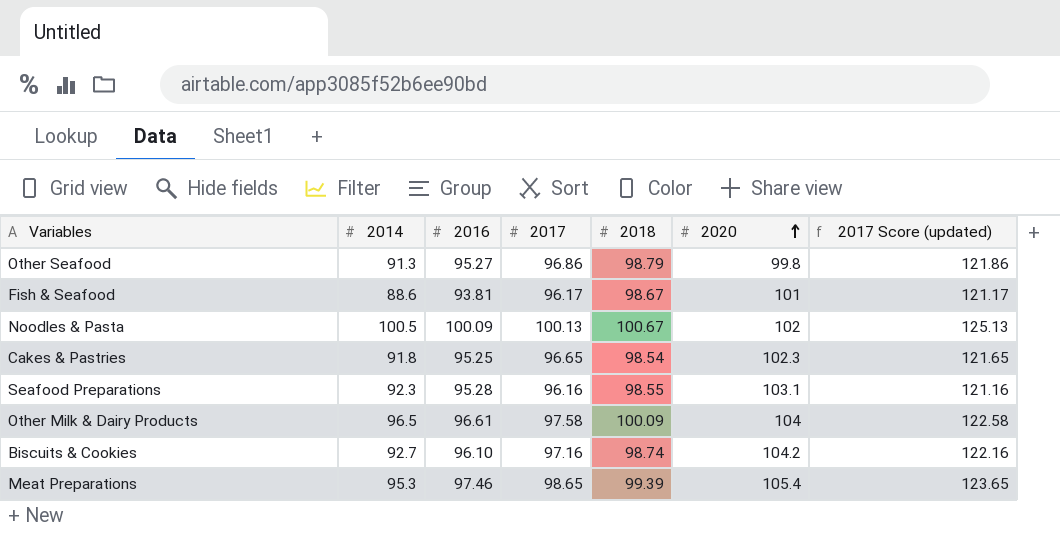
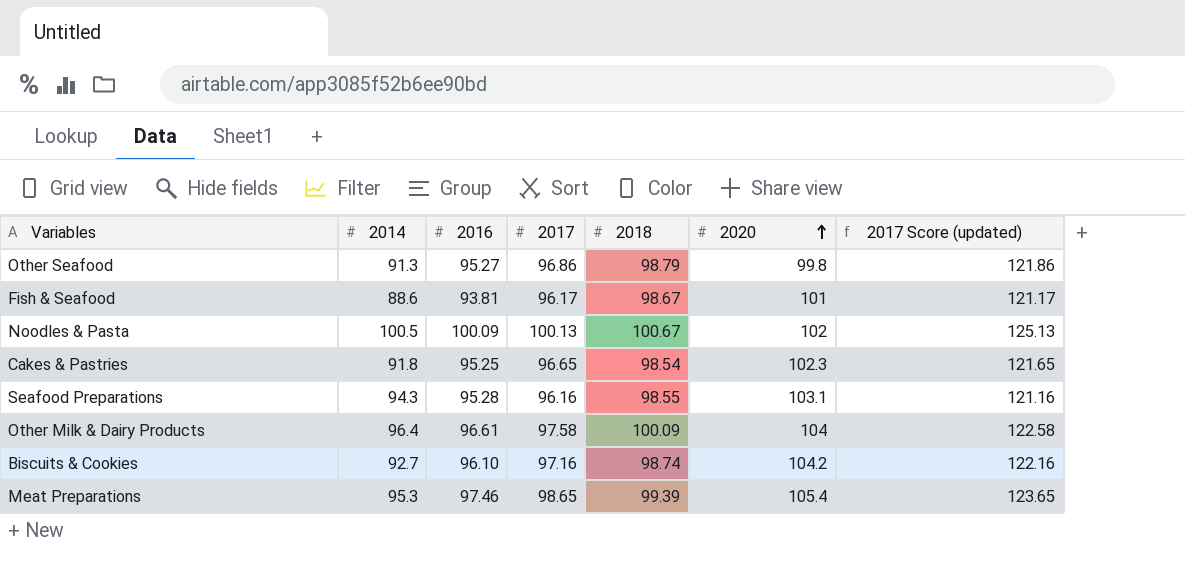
Seafood Preparations | 2014: 92.3 -> 94.3
Other Milk & Dairy Products | 2014: 96.5 -> 96.4

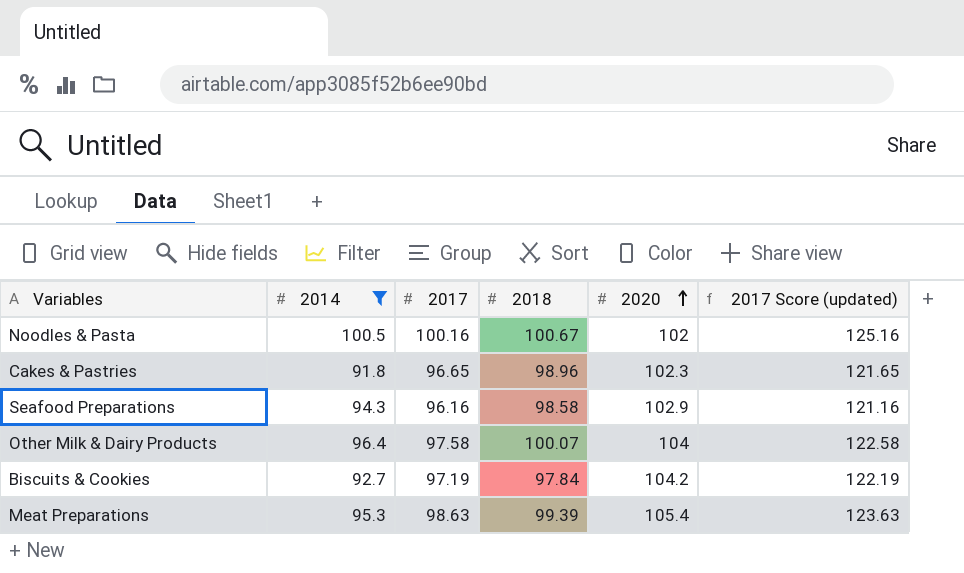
filter: none -> 2014 >= 91.8
column 2016 | position: 3 -> none
Noodles & Pasta | 2017: 100.13 -> 100.16
Noodles & Pasta | 2017 Score (updated): 125.13 -> 125.16
Cakes & Pastries | 2018: 98.54 -> 98.96
Seafood Preparations | 2018: 98.55 -> 98.58
Seafood Preparations | 2020: 103.1 -> 102.9
Other Milk & Dairy Products | 2018: 100.09 -> 100.07
Biscuits & Cookies | 2017: 97.16 -> 97.19
Biscuits & Cookies | 2018: 98.74 -> 97.84
Biscuits & Cookies | 2017 Score (updated): 122.16 -> 122.19
Meat Preparations | 2017: 98.65 -> 98.63
Meat Preparations | 2017 Score (updated): 123.65 -> 123.63

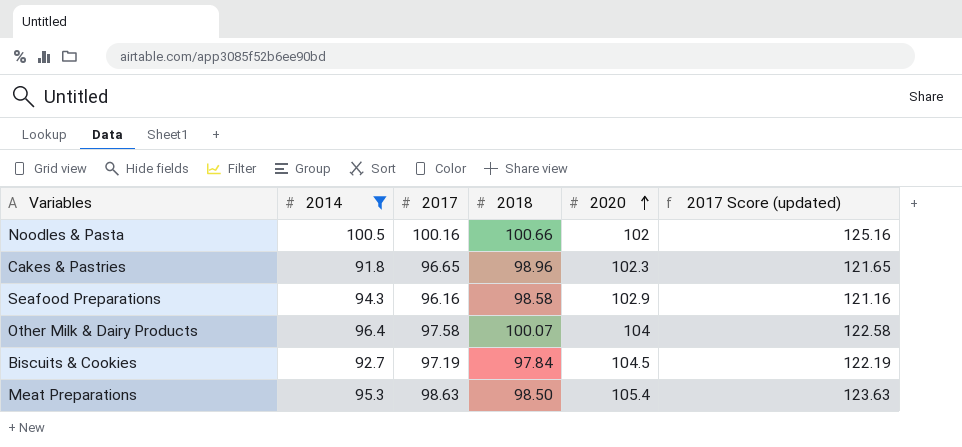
Noodles & Pasta | 2018: 100.67 -> 100.66
Biscuits & Cookies | 2020: 104.2 -> 104.5
Meat Preparations | 2018: 99.39 -> 98.50

